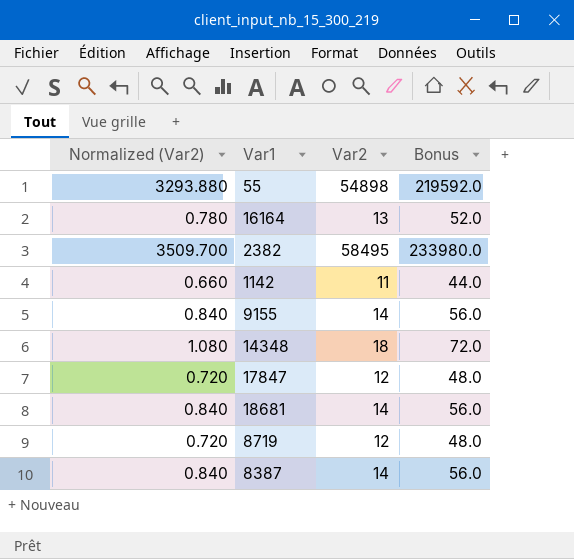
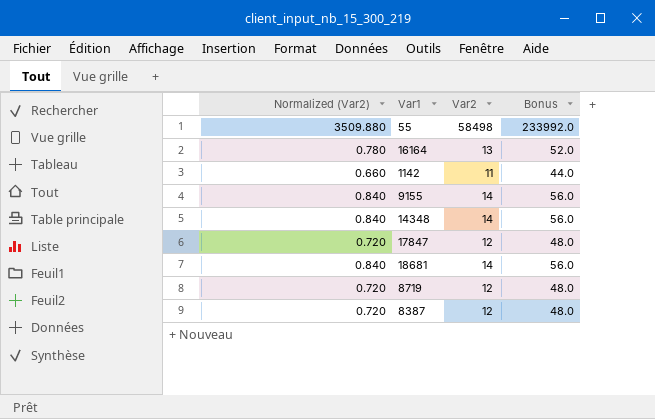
row 2382: 3509.700 | 58495 | 233980.0 -> none
55 | Normalized (Var2): 3293.880 -> 3509.880
55 | Var2: 54898 -> 58498
55 | Bonus: 219592.0 -> 233992.0
14348 | Normalized (Var2): 1.080 -> 0.840
14348 | Var2: 18 -> 14
14348 | Bonus: 72.0 -> 56.0
8387 | Normalized (Var2): 0.840 -> 0.720
8387 | Var2: 14 -> 12
8387 | Bonus: 56.0 -> 48.0

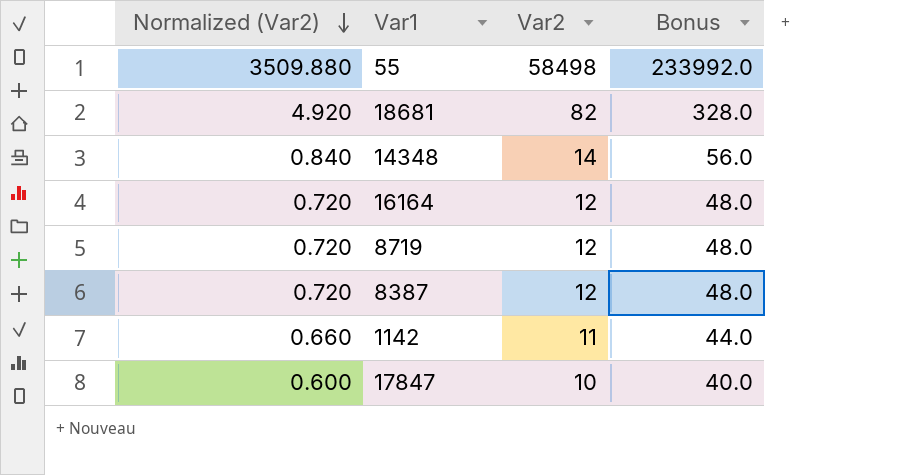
row order: none -> Normalized (Var2) descending
row 9155: 0.840 | 14 | 56.0 -> none
18681 | Normalized (Var2): 0.840 -> 4.920
18681 | Var2: 14 -> 82
18681 | Bonus: 56.0 -> 328.0
16164 | Normalized (Var2): 0.780 -> 0.720
16164 | Var2: 13 -> 12
16164 | Bonus: 52.0 -> 48.0
17847 | Normalized (Var2): 0.720 -> 0.600
17847 | Var2: 12 -> 10
17847 | Bonus: 48.0 -> 40.0

